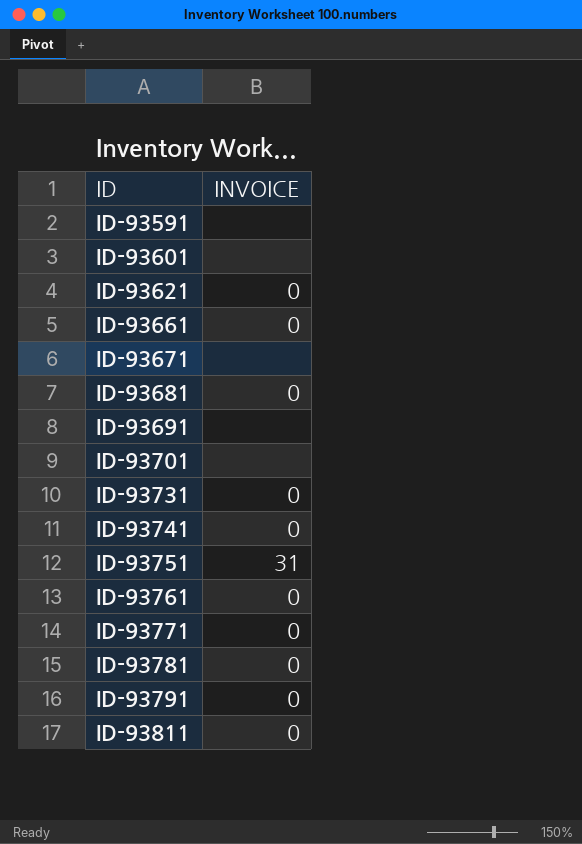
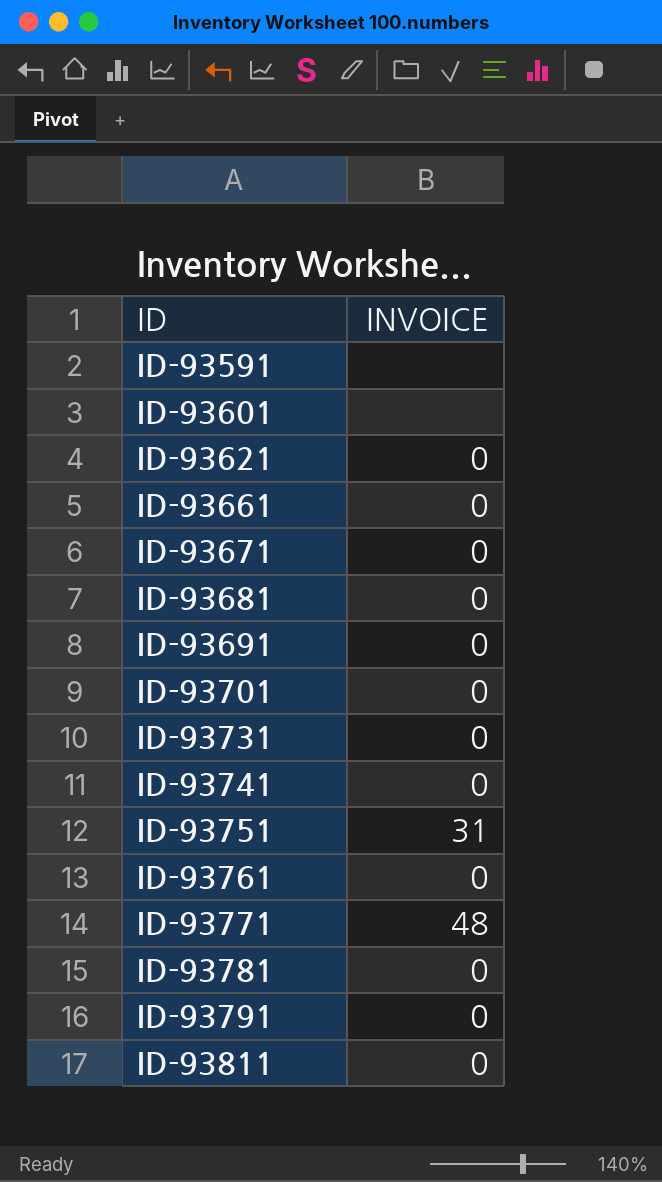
ID-93671 | INVOICE: none -> 0
ID-93691 | INVOICE: none -> 0
ID-93701 | INVOICE: none -> 0
ID-93771 | INVOICE: 0 -> 48

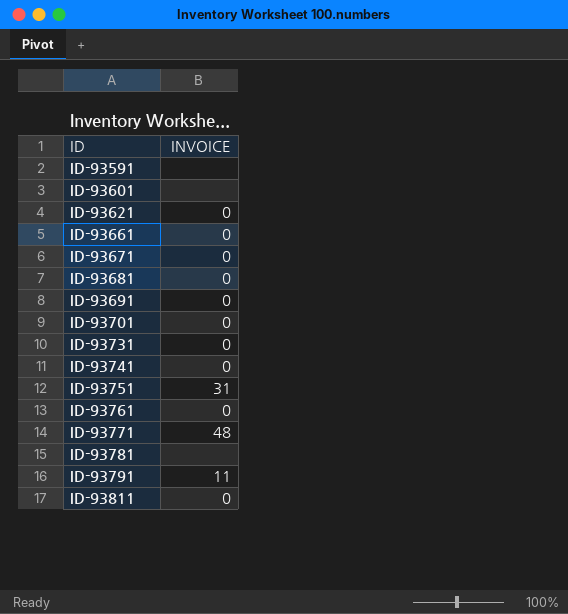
ID-93781 | INVOICE: 0 -> none
ID-93791 | INVOICE: 0 -> 11

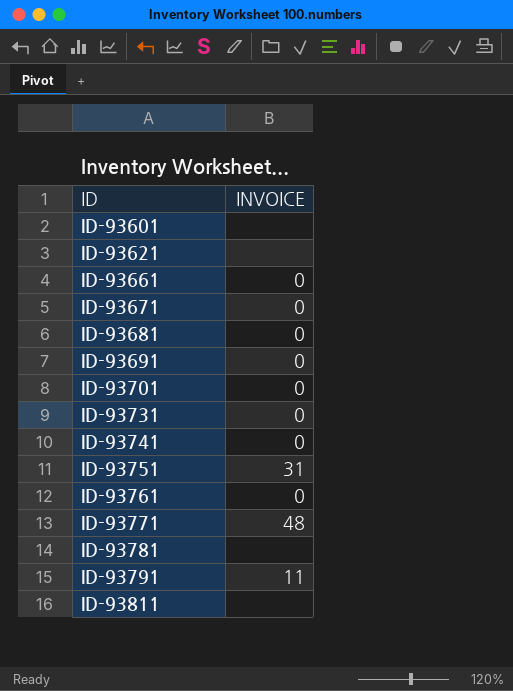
row ID-93591: none -> none
ID-93621 | INVOICE: 0 -> none
ID-93811 | INVOICE: 0 -> none

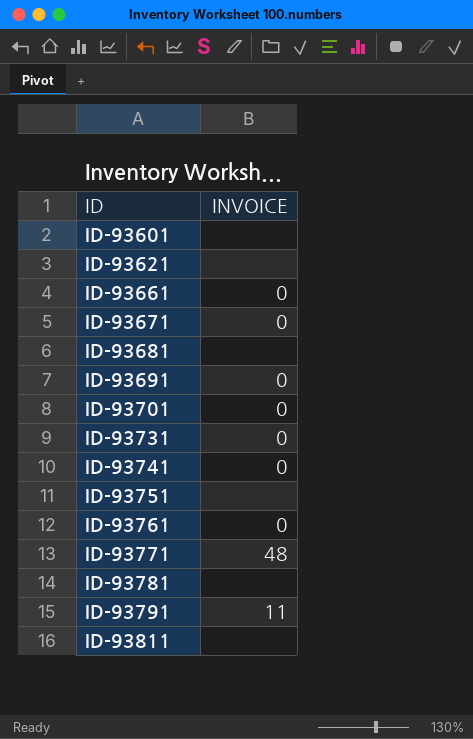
ID-93681 | INVOICE: 0 -> none
ID-93751 | INVOICE: 31 -> none

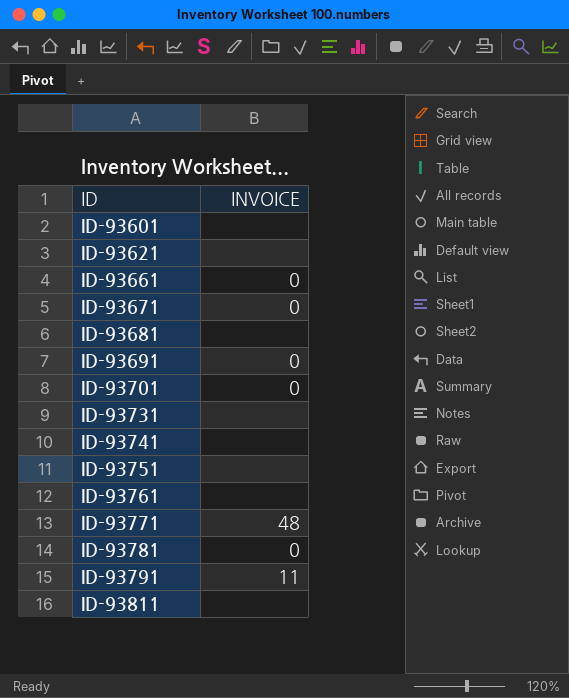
ID-93731 | INVOICE: 0 -> none
ID-93741 | INVOICE: 0 -> none
ID-93761 | INVOICE: 0 -> none
ID-93781 | INVOICE: none -> 0

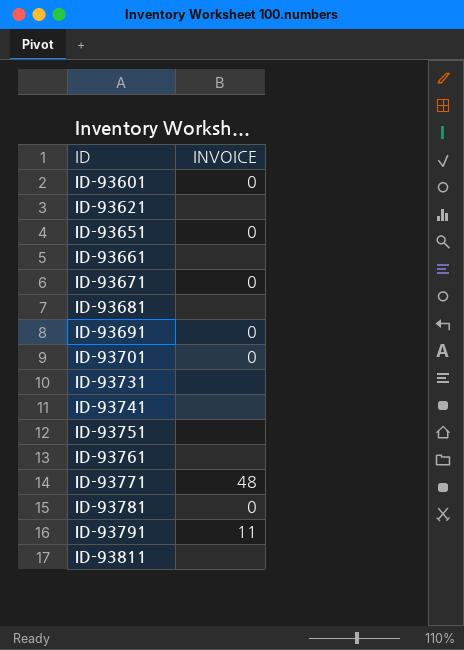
ID-93601 | INVOICE: none -> 0
row ID-93651: none -> 0
ID-93661 | INVOICE: 0 -> none

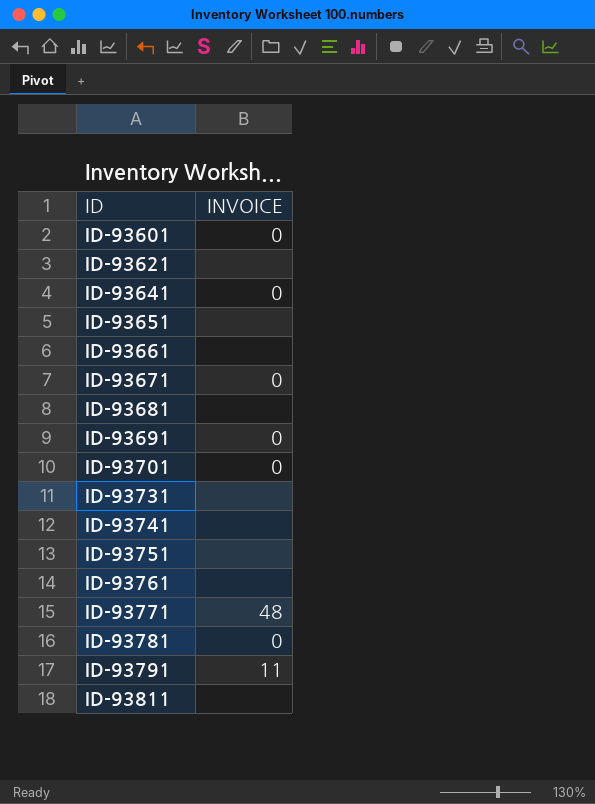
row ID-93641: none -> 0
ID-93651 | INVOICE: 0 -> none

